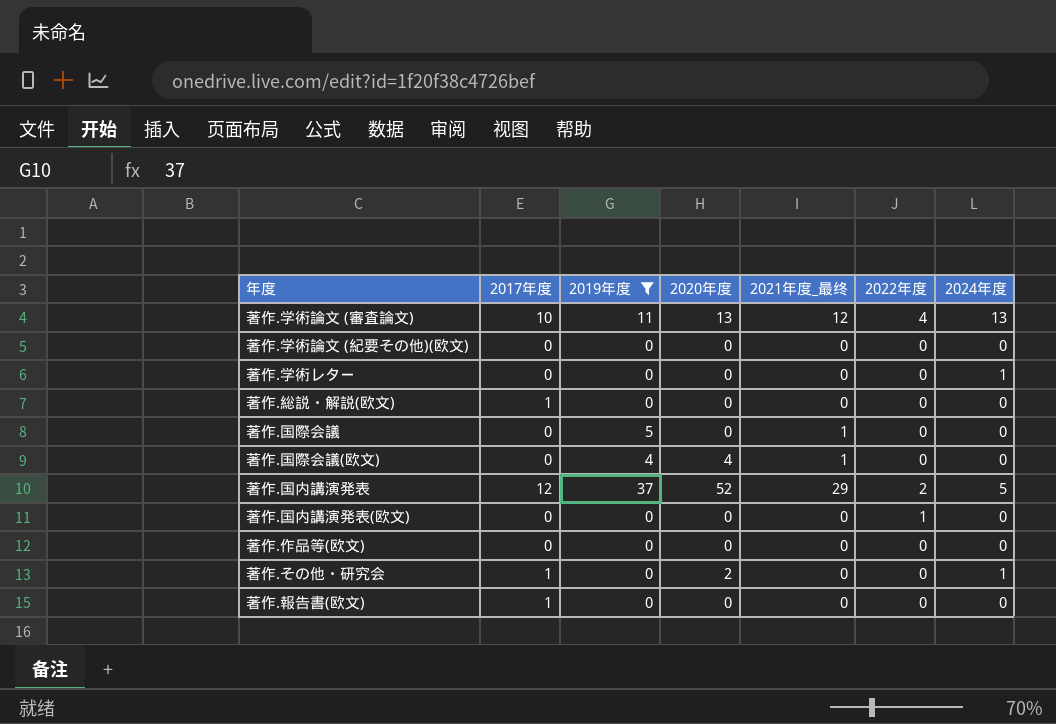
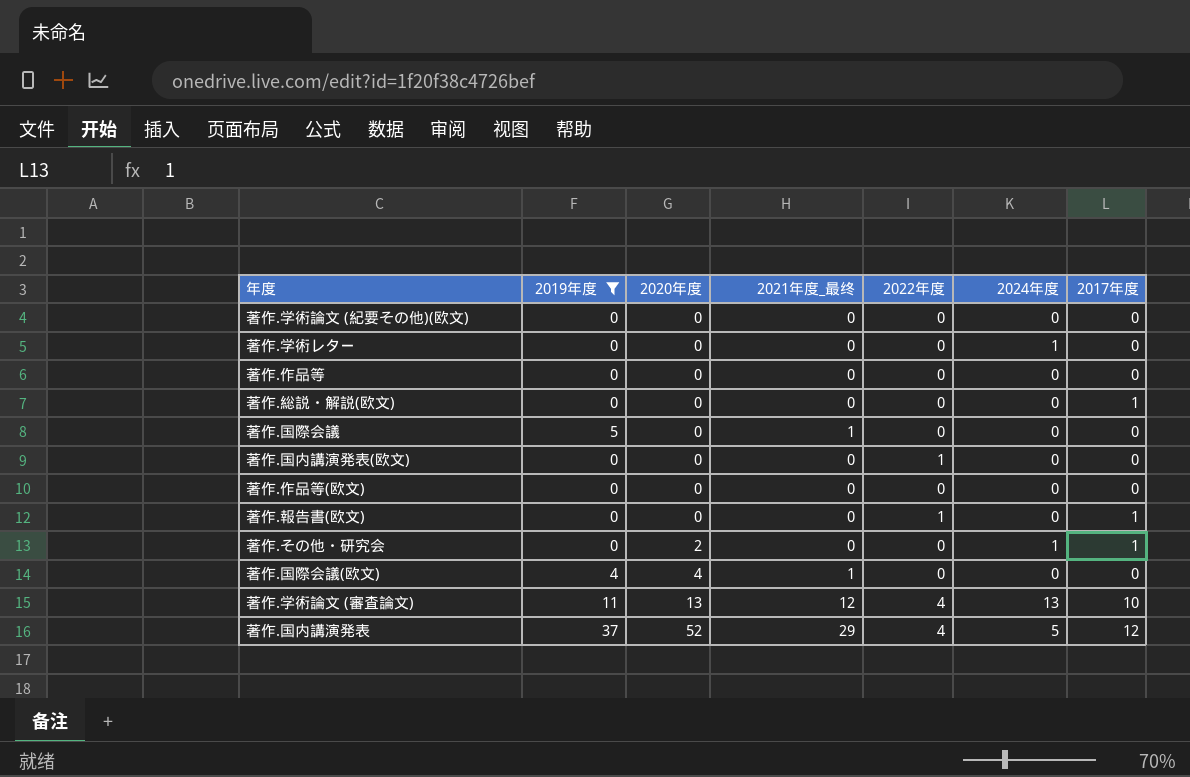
row order: none -> 2020年度 ascending
column 2017年度 | position: 2 -> 7
row 著作.作品等: none -> 0 | 0 | 0 | 0 | 0 | 0
著作.報告書(欧文) | 2022年度: 0 -> 1
著作.国内講演発表 | 2022年度: 2 -> 4

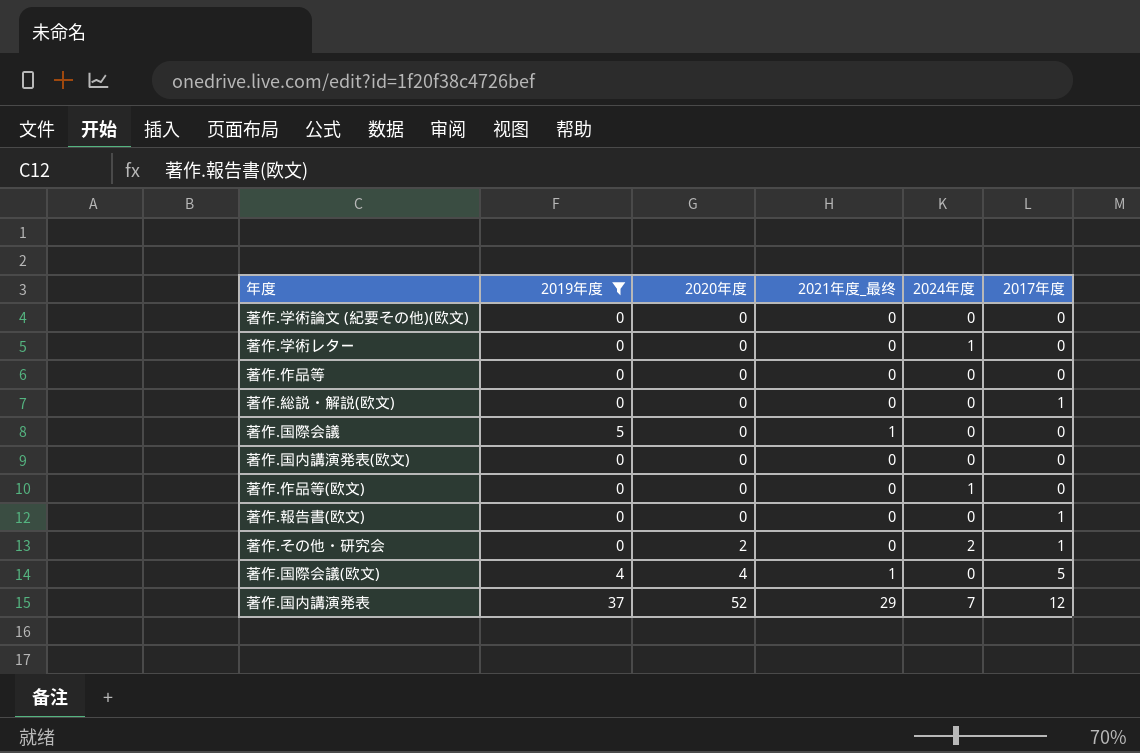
column 2022年度 | position: 5 -> none
row 著作.学術論文 (審査論文): 11 | 13 | 12 | 4 | 13 | 10 -> none
著作.作品等(欧文) | 2024年度: 0 -> 1
著作.その他・研究会 | 2024年度: 1 -> 2
著作.国際会議(欧文) | 2017年度: 0 -> 5
著作.国内講演発表 | 2024年度: 5 -> 7

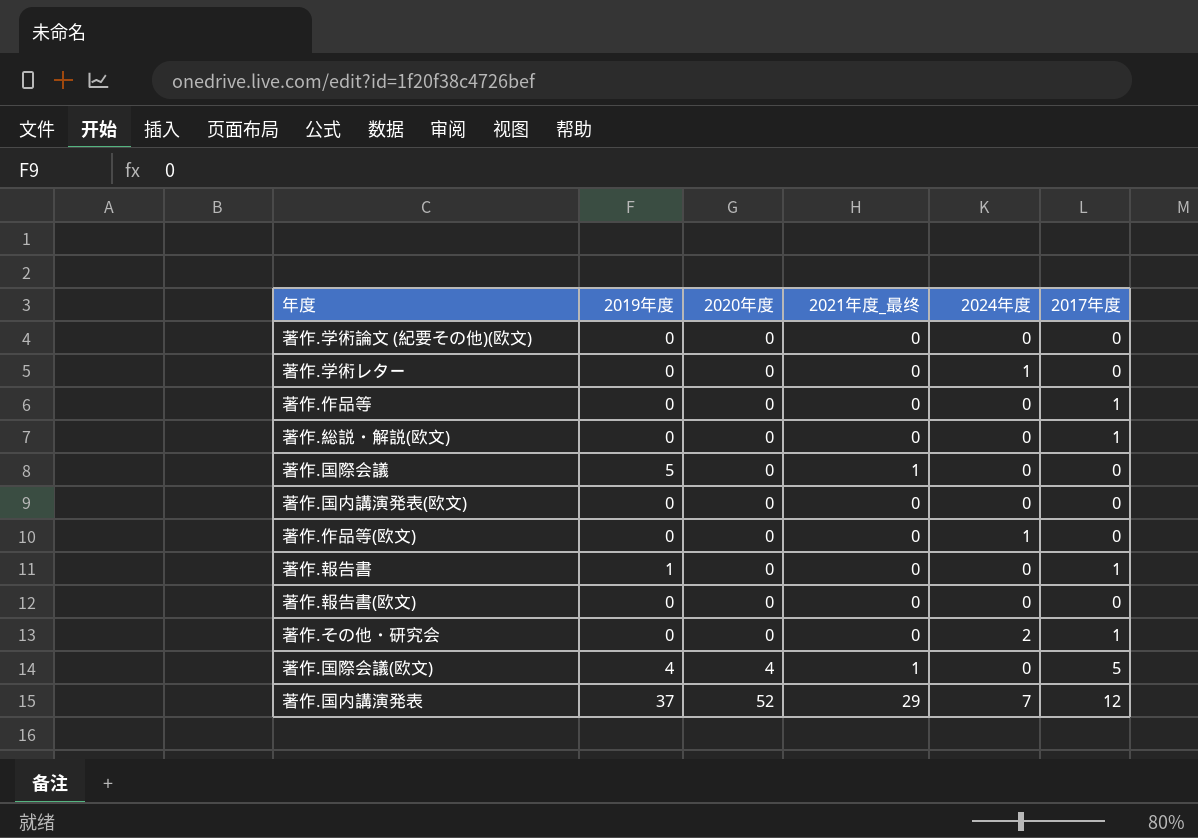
filter: 2019年度 != 1 -> none
著作.作品等 | 2017年度: 0 -> 1
著作.報告書(欧文) | 2017年度: 1 -> 0
著作.その他・研究会 | 2020年度: 2 -> 0

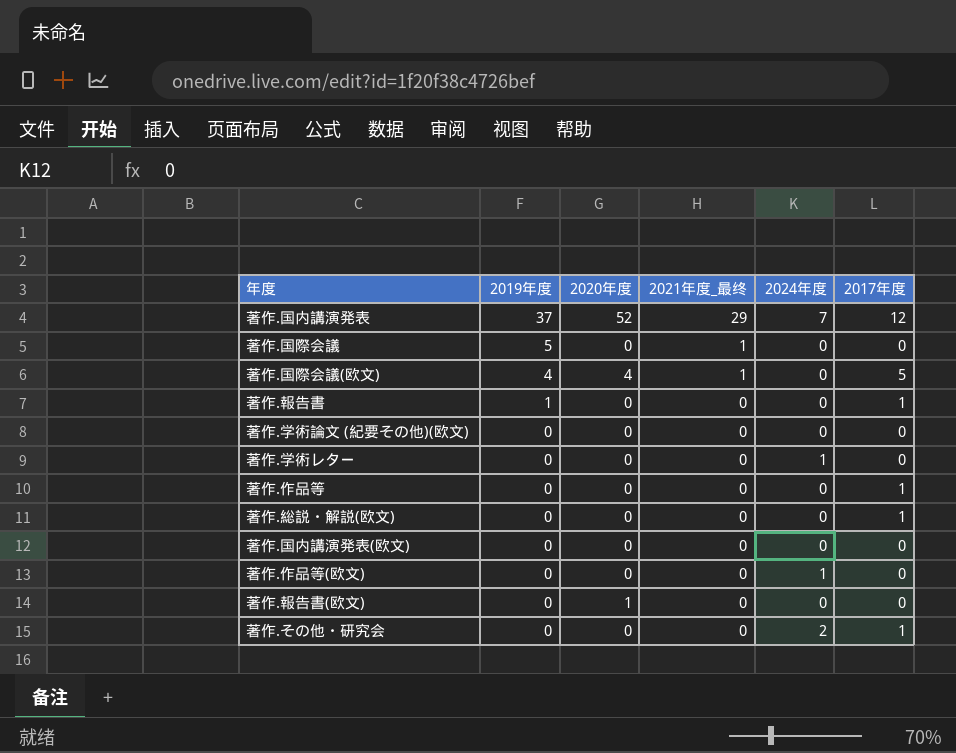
row order: 2020年度 ascending -> 2019年度 descending
著作.報告書(欧文) | 2020年度: 0 -> 1

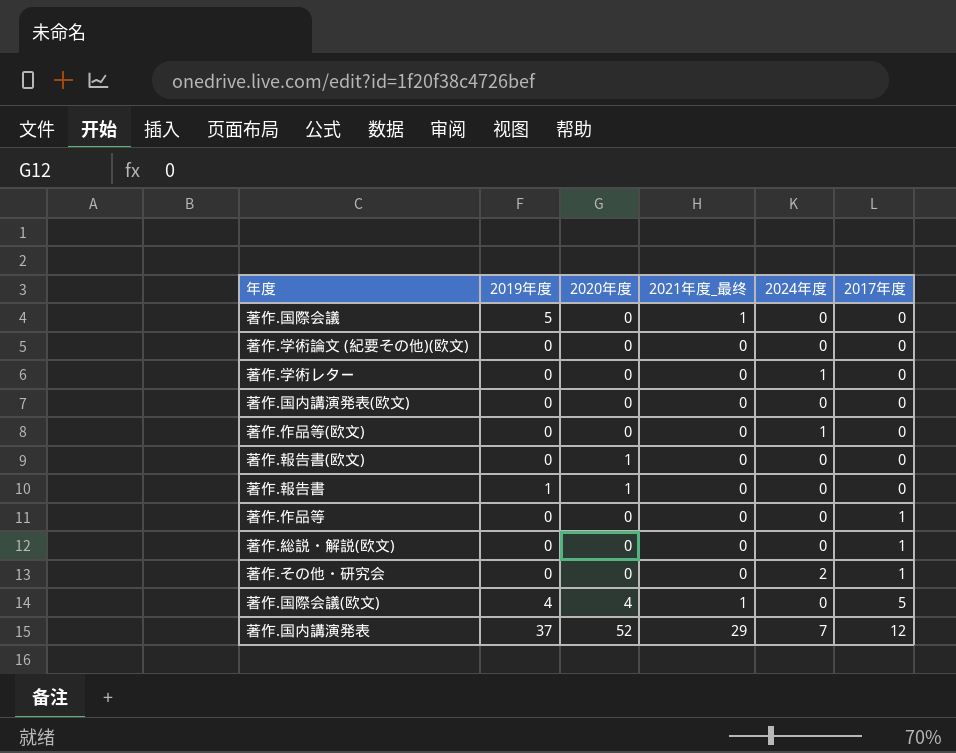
row order: 2019年度 descending -> 2017年度 ascending
著作.報告書 | 2020年度: 0 -> 1
著作.報告書 | 2017年度: 1 -> 0

